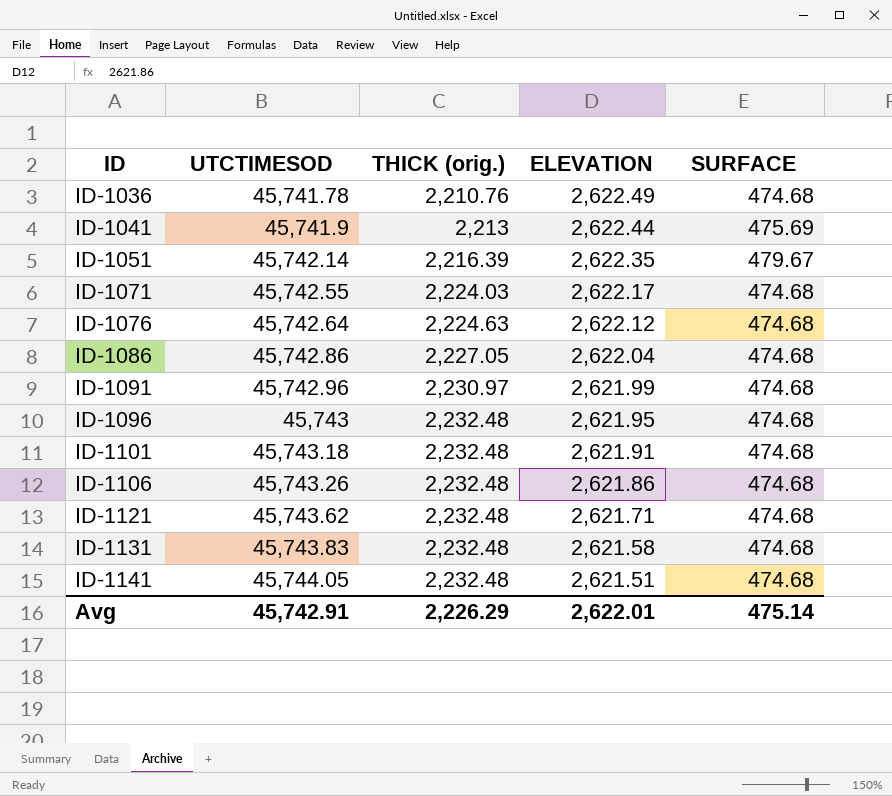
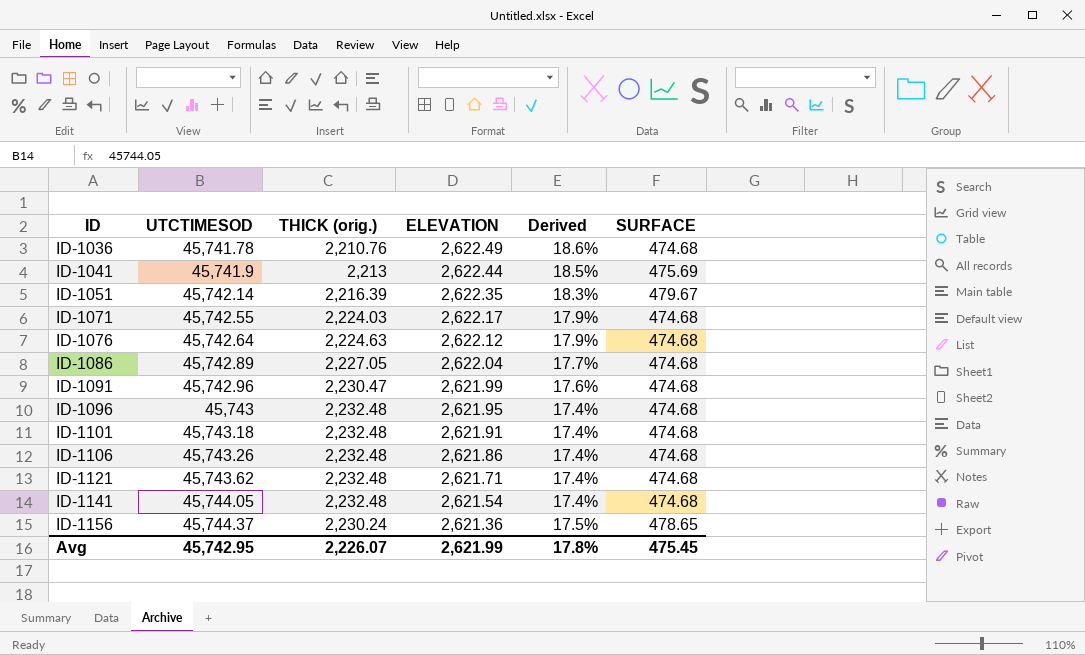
column Derived | formula: none -> ([ELEVATION] - [THICK (orig.)]) / [THICK (orig.)]
row ID-1131: 45,743.83 | 2,232.48 | 2,621.58 | 474.68 -> none
ID-1086 | UTCTIMESOD: 45,742.86 -> 45,742.89
ID-1091 | THICK (orig.): 2,230.97 -> 2,230.47
ID-1141 | ELEVATION: 2,621.51 -> 2,621.54
row ID-1156: none -> 45,744.37 | 2,230.24 | 2,621.36 | 17.5% | 478.65
Avg | UTCTIMESOD: 45,742.91 -> 45,742.95
Avg | THICK (orig.): 2,226.29 -> 2,226.07
Avg | ELEVATION: 2,622.01 -> 2,621.99
Avg | SURFACE: 475.14 -> 475.45

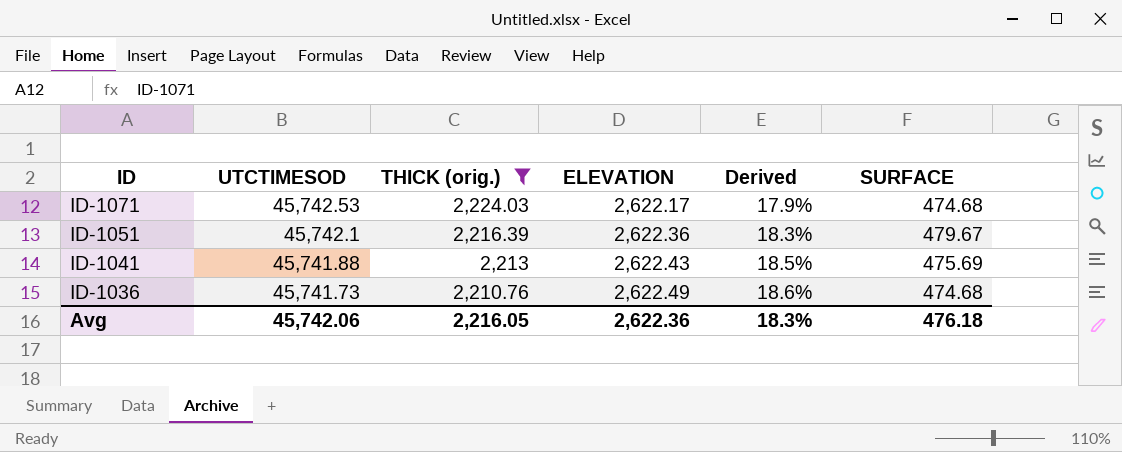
filter: none -> THICK (orig.) <= 2,224.03
row order: ID ascending -> ID descending
ID-1071 | UTCTIMESOD: 45,742.55 -> 45,742.53
ID-1051 | UTCTIMESOD: 45,742.14 -> 45,742.1
ID-1051 | ELEVATION: 2,622.35 -> 2,622.36
ID-1041 | UTCTIMESOD: 45,741.9 -> 45,741.88
ID-1041 | ELEVATION: 2,622.44 -> 2,622.43
ID-1036 | UTCTIMESOD: 45,741.78 -> 45,741.73
Avg | UTCTIMESOD: 45,742.95 -> 45,742.06
Avg | THICK (orig.): 2,226.07 -> 2,216.05
Avg | ELEVATION: 2,621.99 -> 2,622.36
Avg | Derived: 17.8% -> 18.3%
Avg | SURFACE: 475.45 -> 476.18

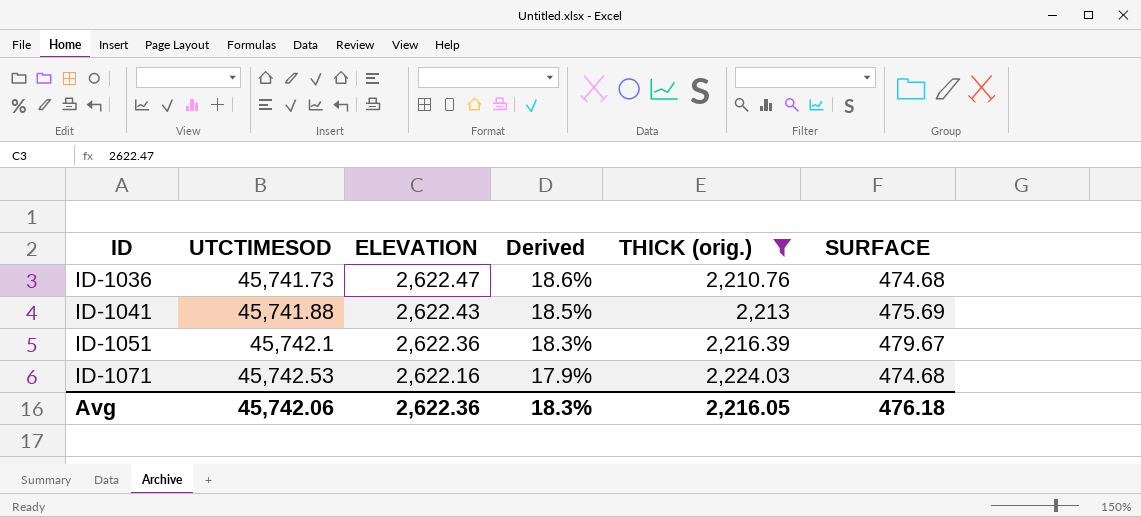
row order: ID descending -> ID ascending
column THICK (orig.) | position: 3 -> 5
ID-1036 | ELEVATION: 2,622.49 -> 2,622.47
ID-1071 | ELEVATION: 2,622.17 -> 2,622.16

